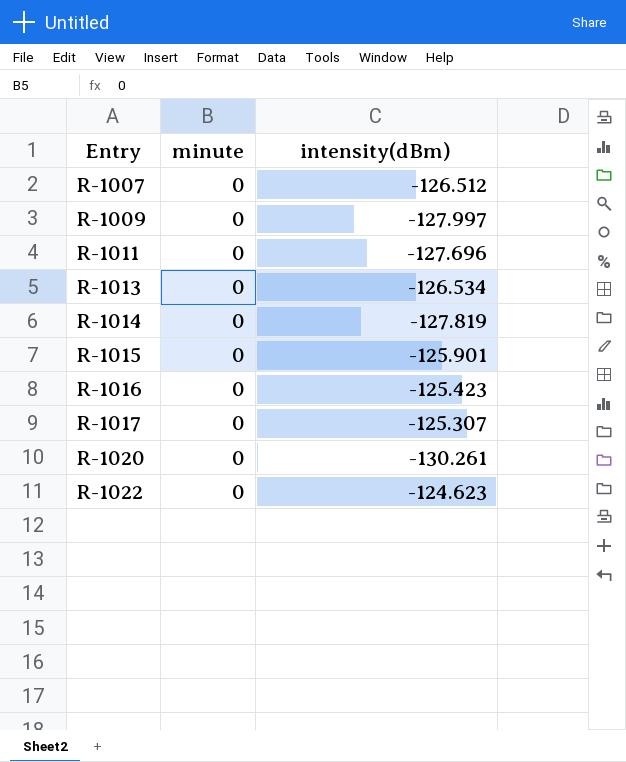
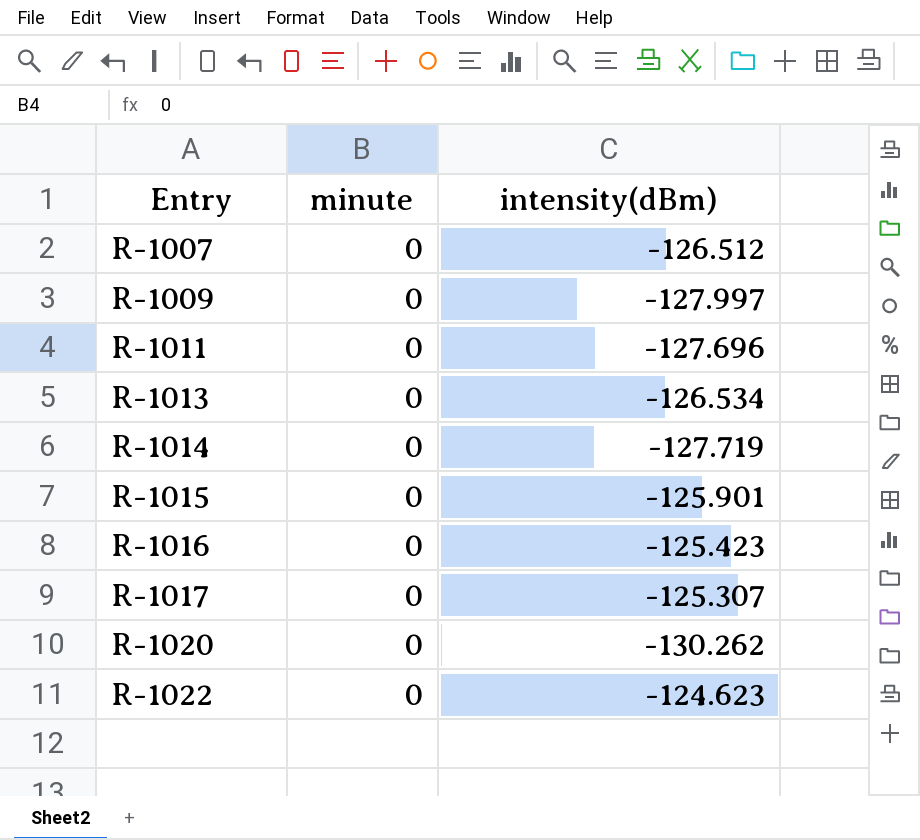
R-1014 | intensity(dBm): -127.819 -> -127.719
R-1020 | intensity(dBm): -130.261 -> -130.262

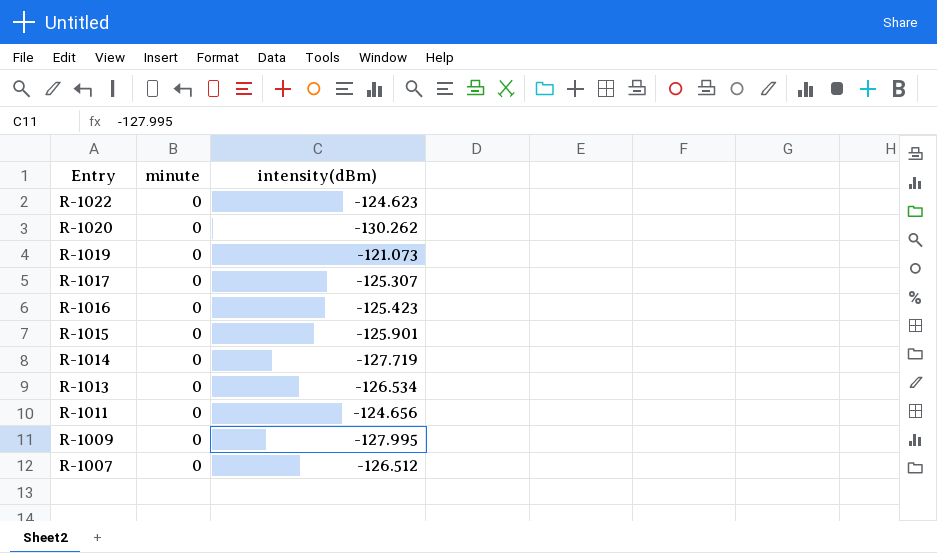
row order: Entry ascending -> Entry descending
row R-1019: none -> 0 | -121.073
R-1011 | intensity(dBm): -127.696 -> -124.656
R-1009 | intensity(dBm): -127.997 -> -127.995

